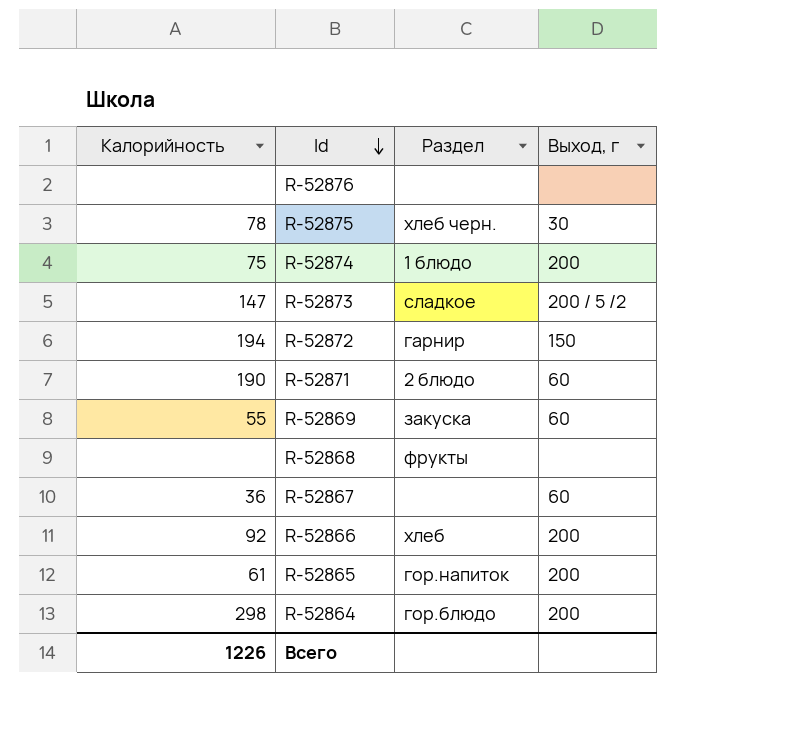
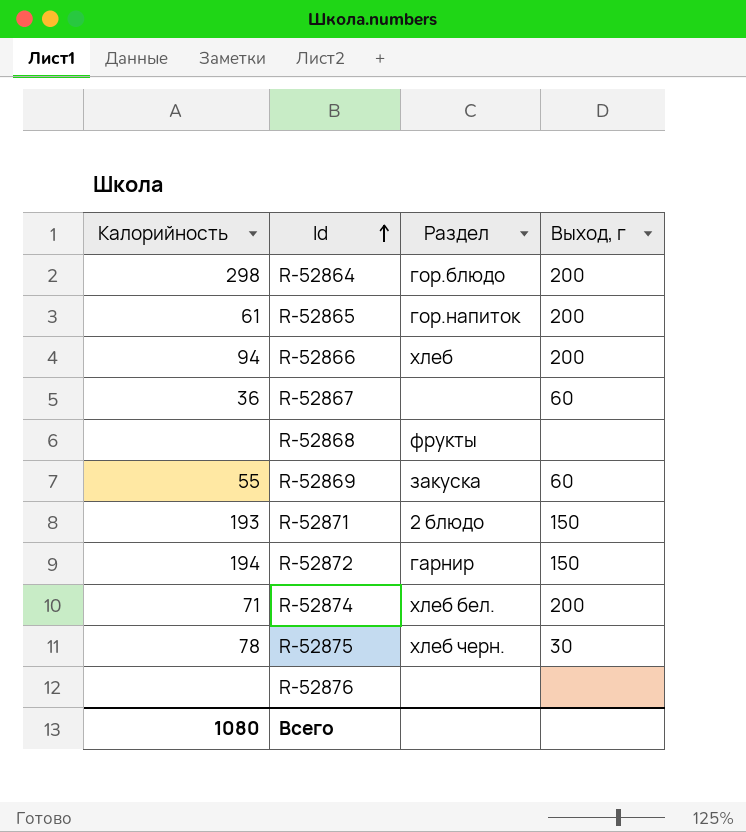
row order: Id descending -> Id ascending
row R-52873: 147 | сладкое | 200 / 5 /2 -> none
R-52866 | Калорийность: 92 -> 94
R-52871 | Калорийность: 190 -> 193
R-52871 | Выход, г: 60 -> 150
R-52874 | Калорийность: 75 -> 71
R-52874 | Раздел: 1 блюдо -> хлеб бел.
Всего | Калорийность: 1226 -> 1080

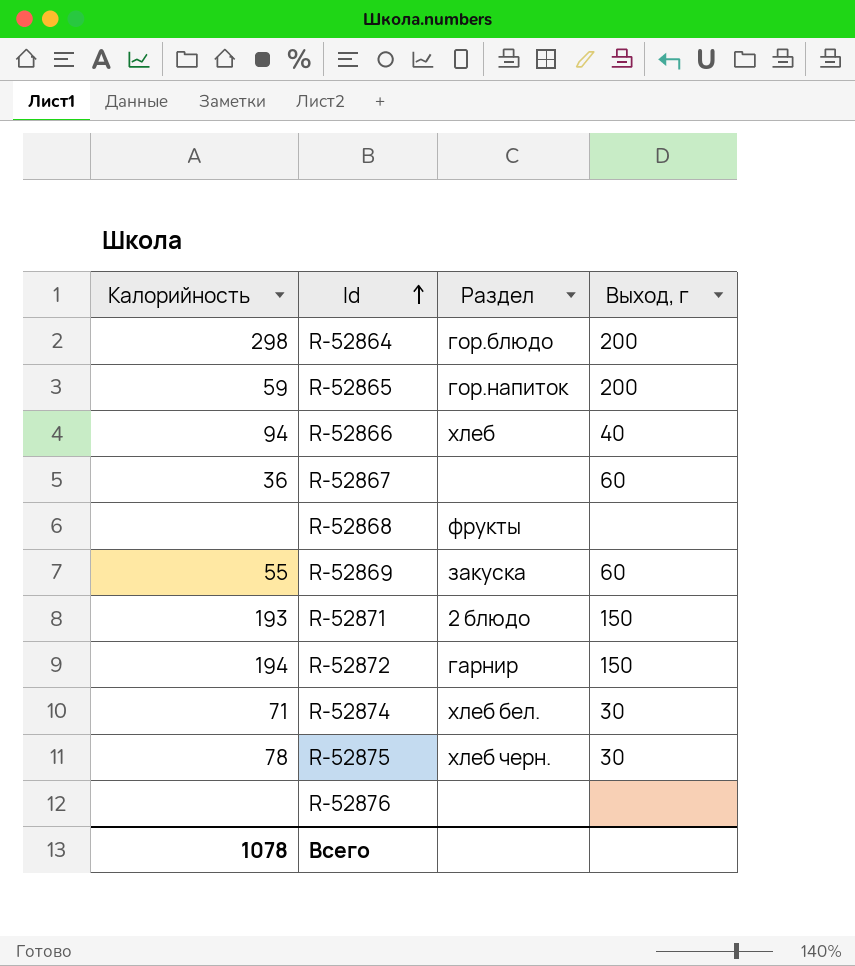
R-52865 | Калорийность: 61 -> 59
R-52866 | Выход, г: 200 -> 40
R-52874 | Выход, г: 200 -> 30
Всего | Калорийность: 1080 -> 1078

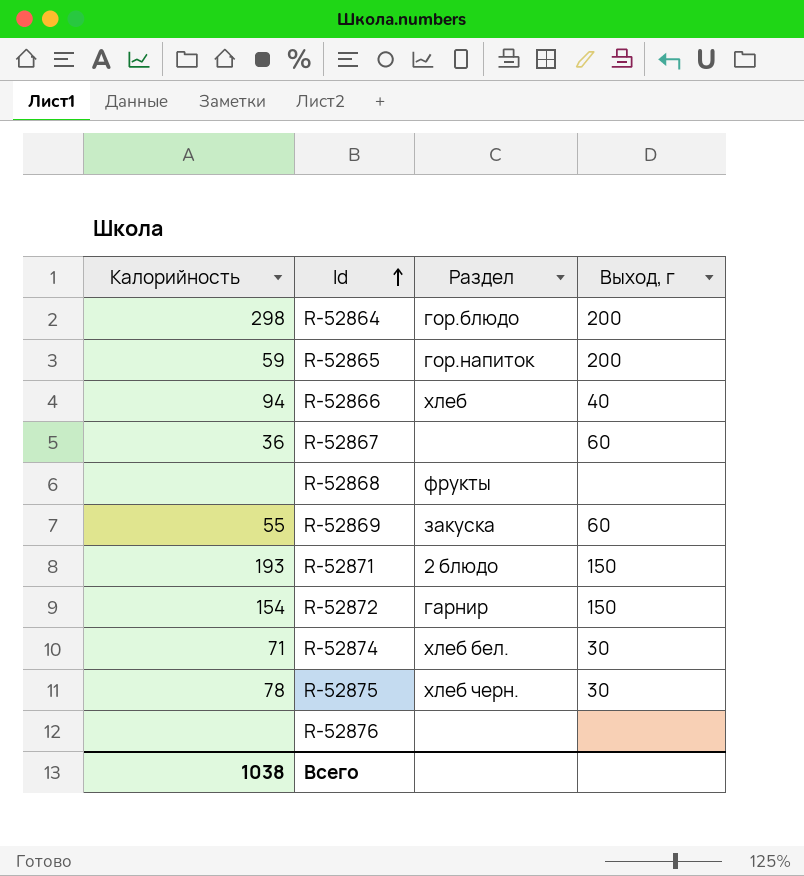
R-52872 | Калорийность: 194 -> 154
Всего | Калорийность: 1078 -> 1038

